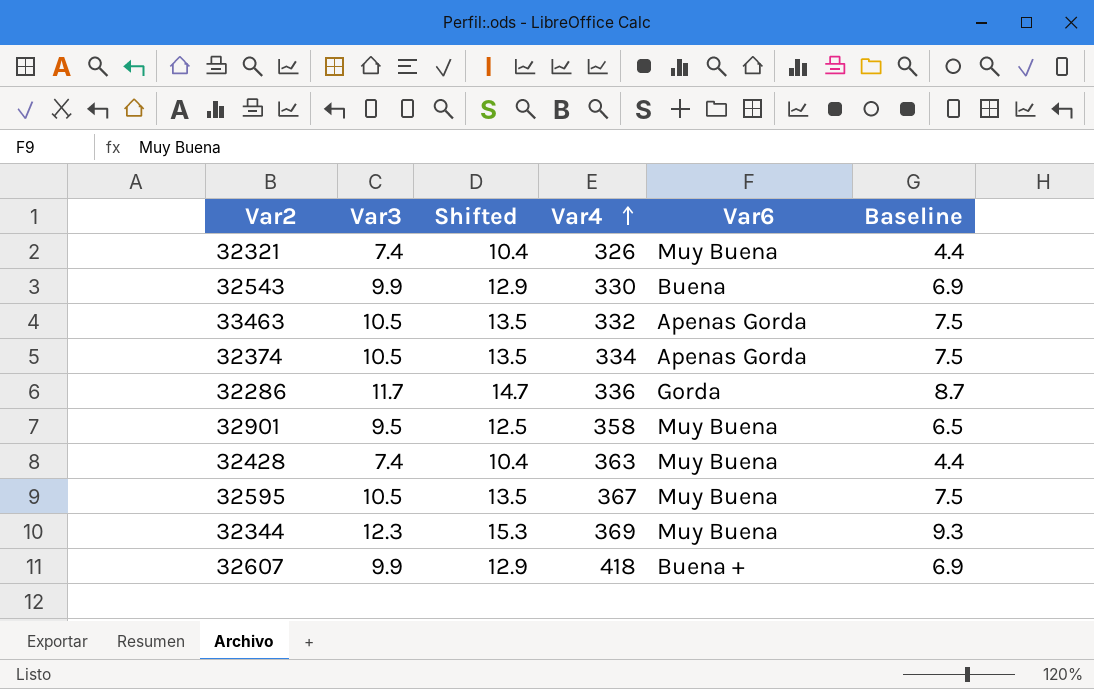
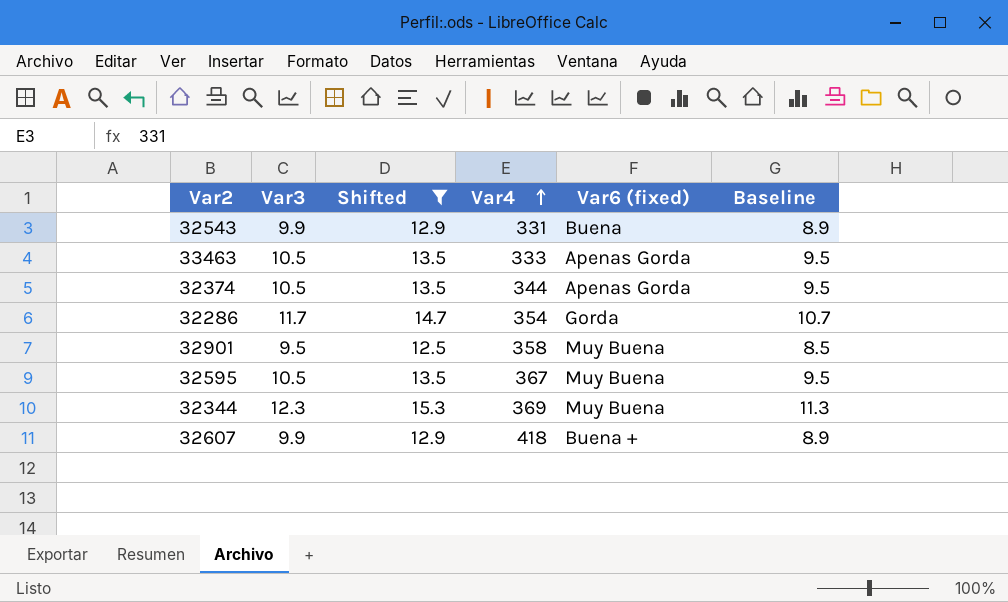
filter: none -> Shifted != 10.4
column name: Var6 -> Var6 (fixed)
column Baseline | formula: [Var3] - 3 -> [Var3] - 1
32543 | Var4: 330 -> 331
33463 | Var4: 332 -> 333
32374 | Var4: 334 -> 344
32286 | Var4: 336 -> 354

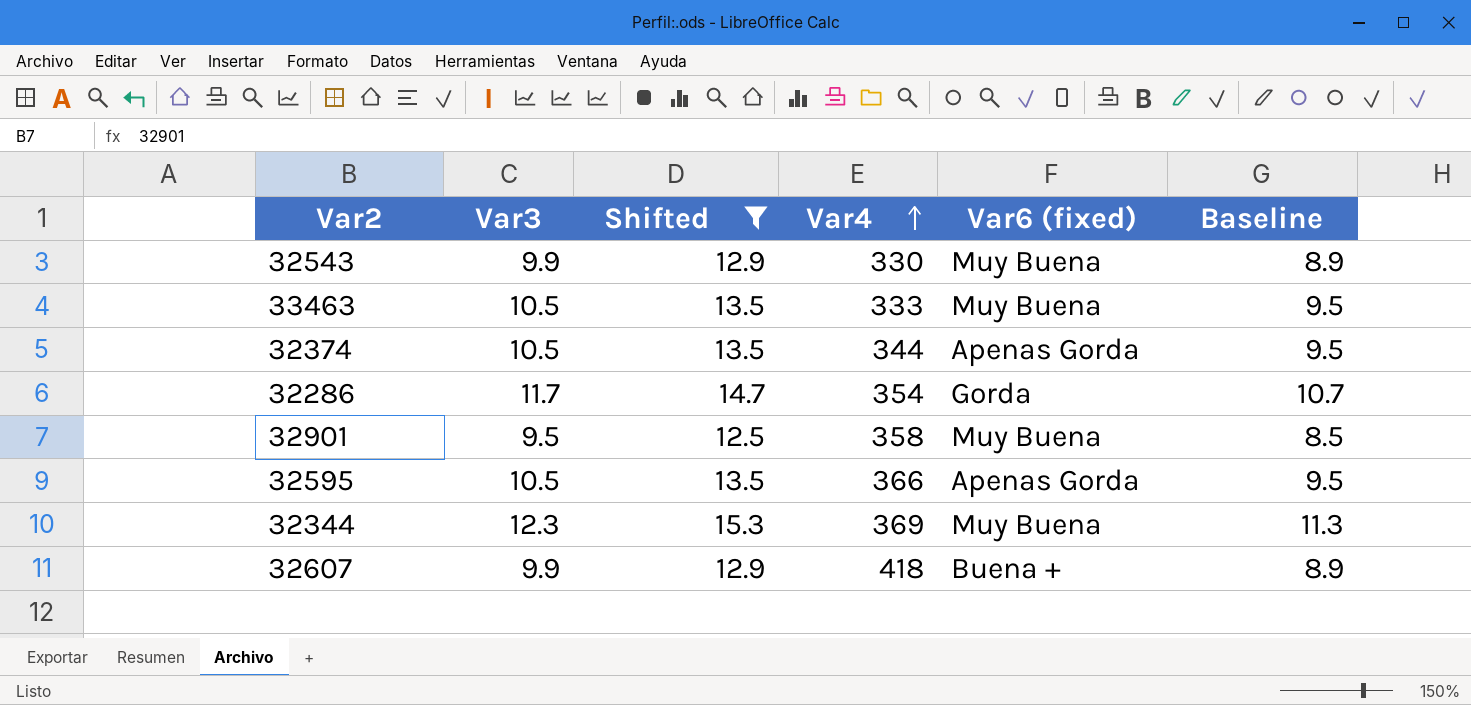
32543 | Var4: 331 -> 330
32543 | Var6 (fixed): Buena -> Muy Buena
33463 | Var6 (fixed): Apenas Gorda -> Muy Buena
32595 | Var4: 367 -> 366
32595 | Var6 (fixed): Muy Buena -> Apenas Gorda

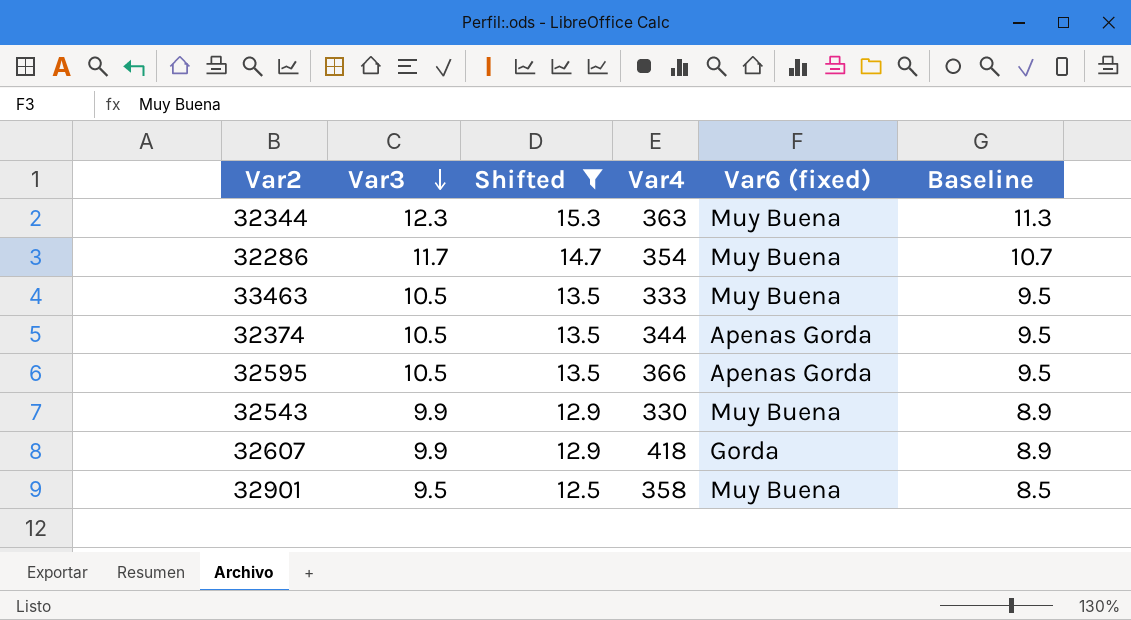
row order: Var4 ascending -> Var3 descending
32344 | Var4: 369 -> 363
32286 | Var6 (fixed): Gorda -> Muy Buena
32607 | Var6 (fixed): Buena + -> Gorda

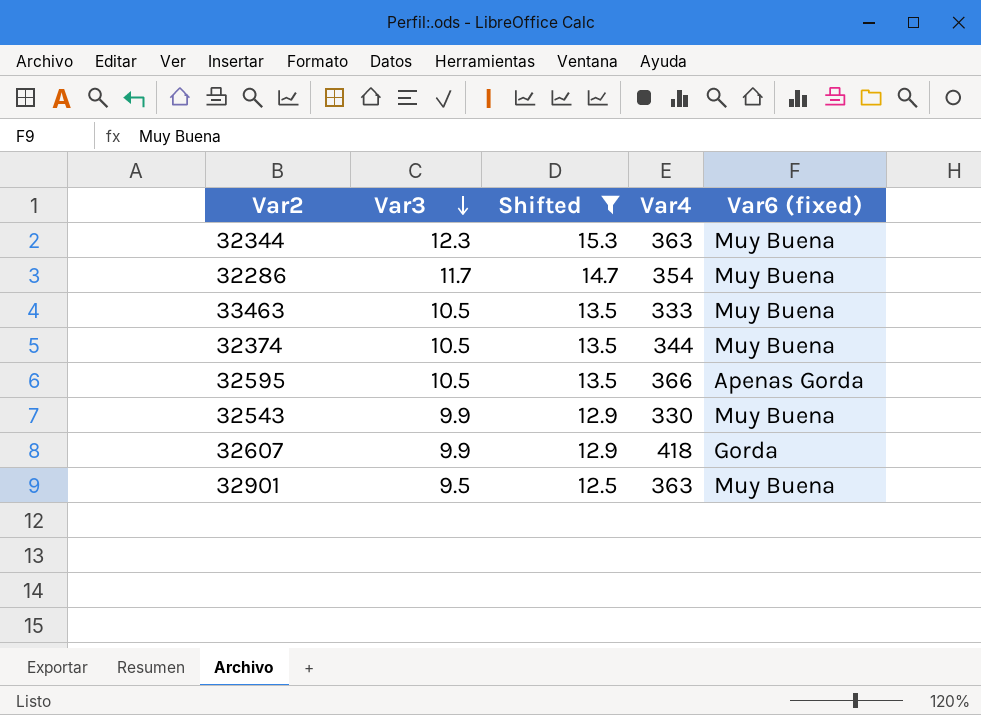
column Baseline | formula: [Var3] - 1 -> none
32374 | Var6 (fixed): Apenas Gorda -> Muy Buena
32901 | Var4: 358 -> 363

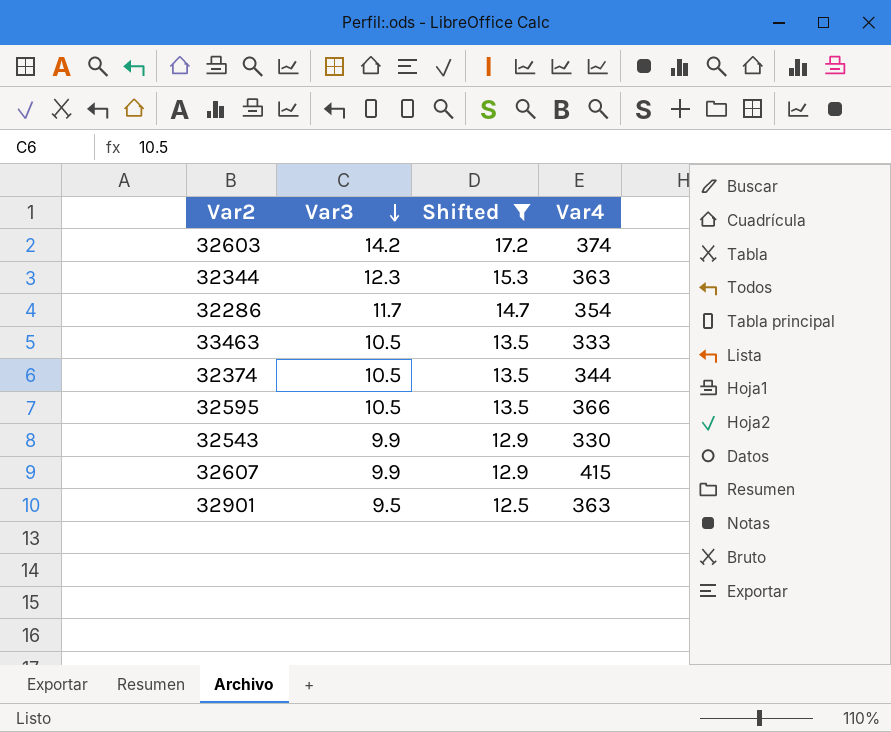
column Var6 (fixed) | position: 5 -> none
row 32603: none -> 14.2 | 17.2 | 374
32607 | Var4: 418 -> 415

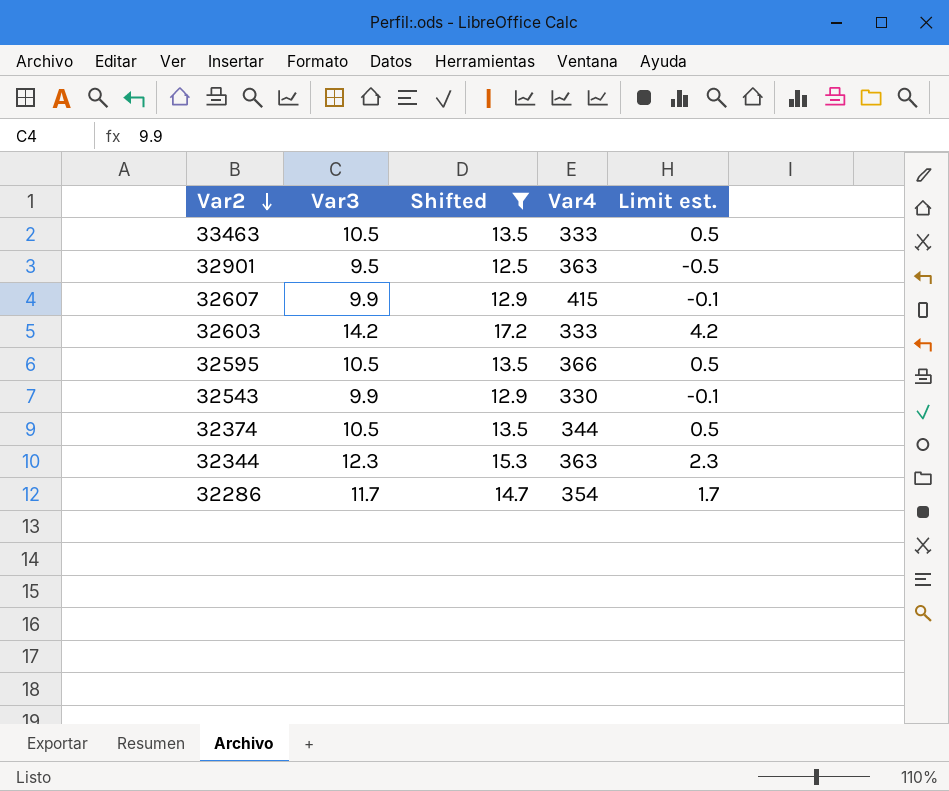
row order: Var3 descending -> Var2 descending
column Limit est. | formula: none -> [Var3] - 10
32603 | Var4: 374 -> 333

